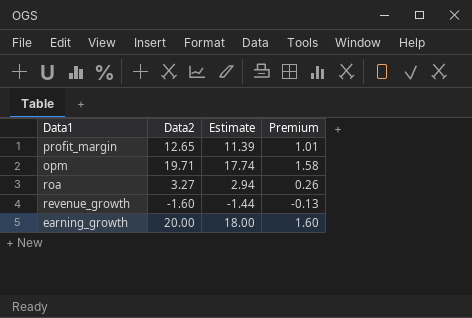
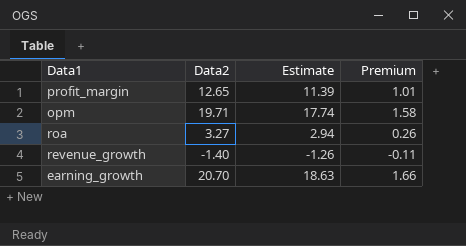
revenue_growth | Data2: -1.60 -> -1.40
revenue_growth | Estimate: -1.44 -> -1.26
revenue_growth | Premium: -0.13 -> -0.11
earning_growth | Data2: 20.00 -> 20.70
earning_growth | Estimate: 18.00 -> 18.63
earning_growth | Premium: 1.60 -> 1.66

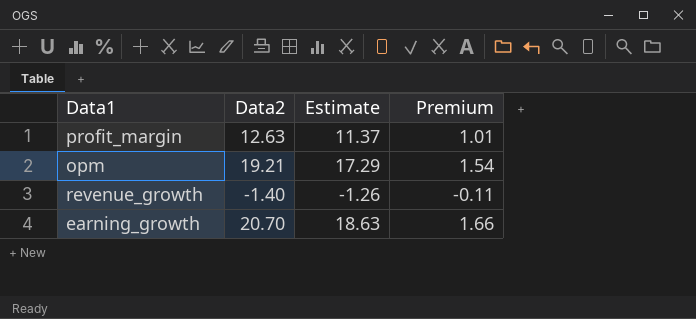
row roa: 3.27 | 2.94 | 0.26 -> none
profit_margin | Data2: 12.65 -> 12.63
profit_margin | Estimate: 11.39 -> 11.37
opm | Data2: 19.71 -> 19.21
opm | Estimate: 17.74 -> 17.29
opm | Premium: 1.58 -> 1.54

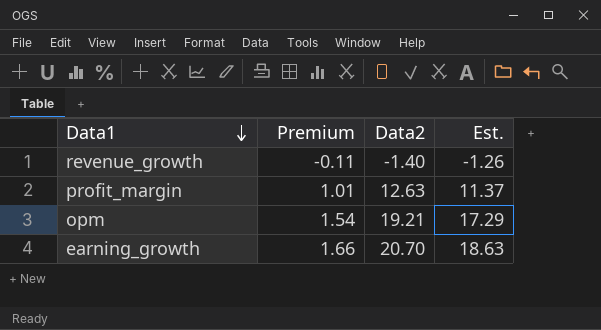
row order: none -> Data1 descending
column Premium | position: 4 -> 2
column name: Estimate -> Est.

